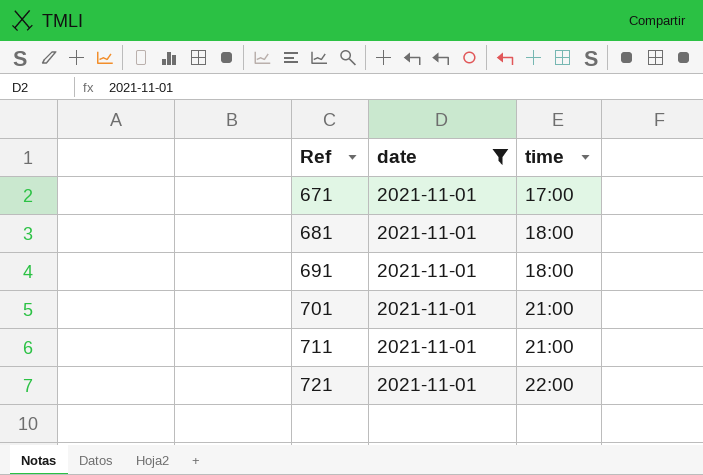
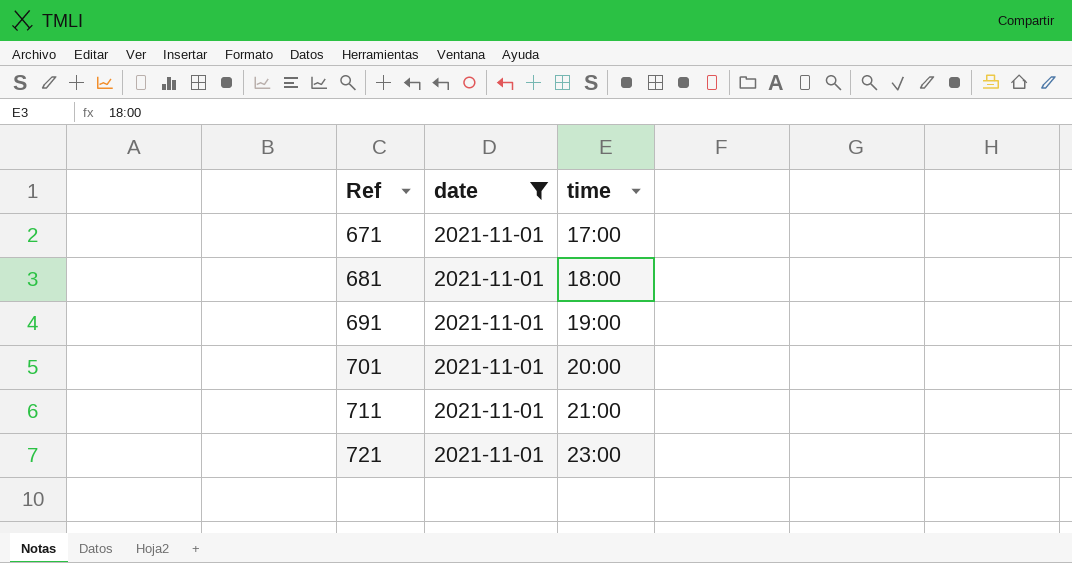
691 | time: 18:00 -> 19:00
701 | time: 21:00 -> 20:00
721 | time: 22:00 -> 23:00

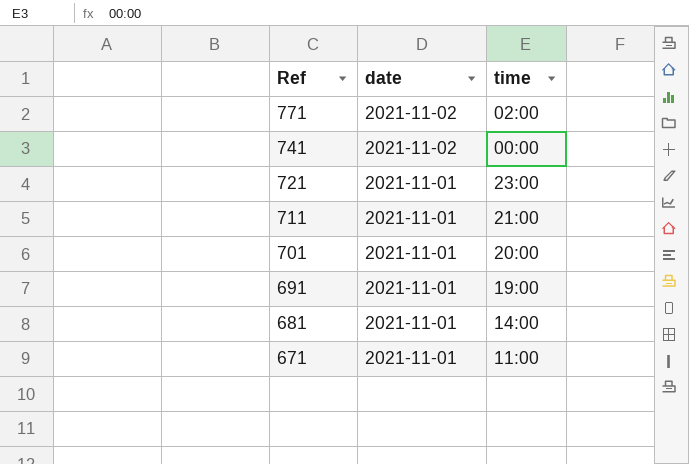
filter: date = 2021-11-01 -> none
row order: Ref ascending -> Ref descending
681 | time: 18:00 -> 14:00
671 | time: 17:00 -> 11:00

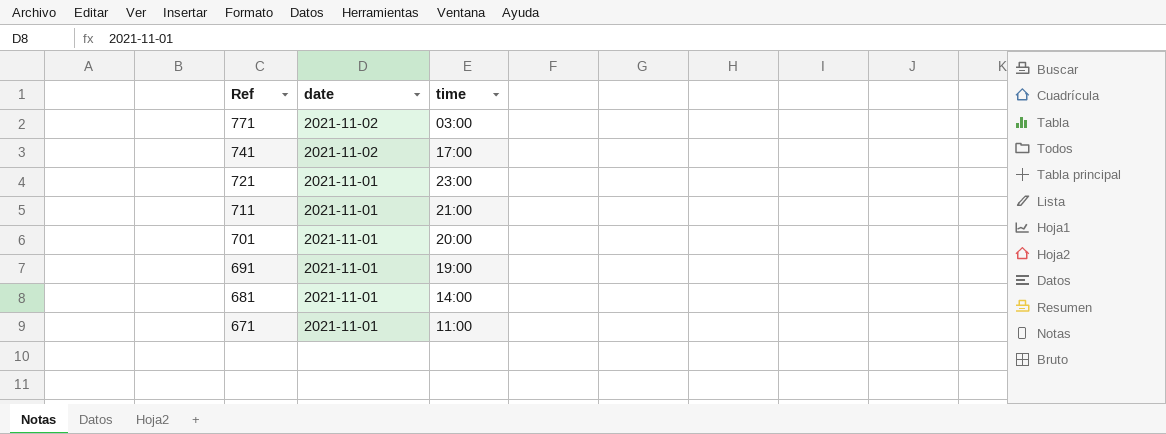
771 | time: 02:00 -> 03:00
741 | time: 00:00 -> 17:00

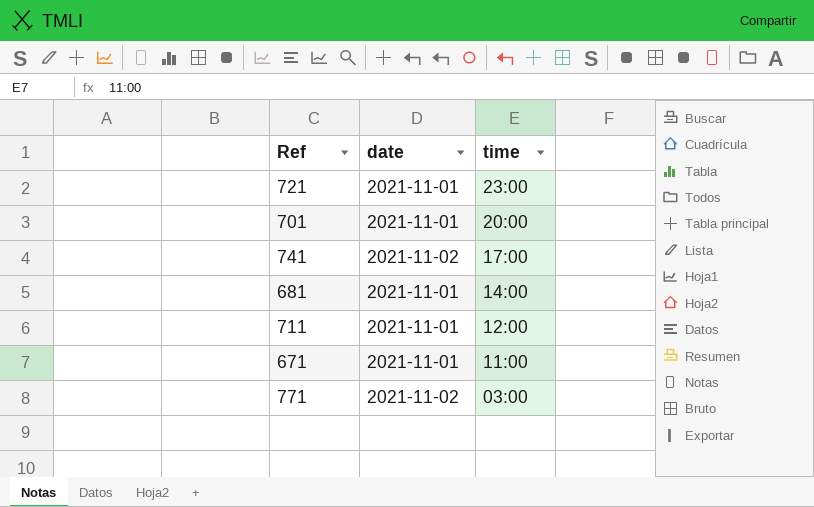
row order: Ref descending -> time descending
row 691: 2021-11-01 | 19:00 -> none
711 | time: 21:00 -> 12:00

